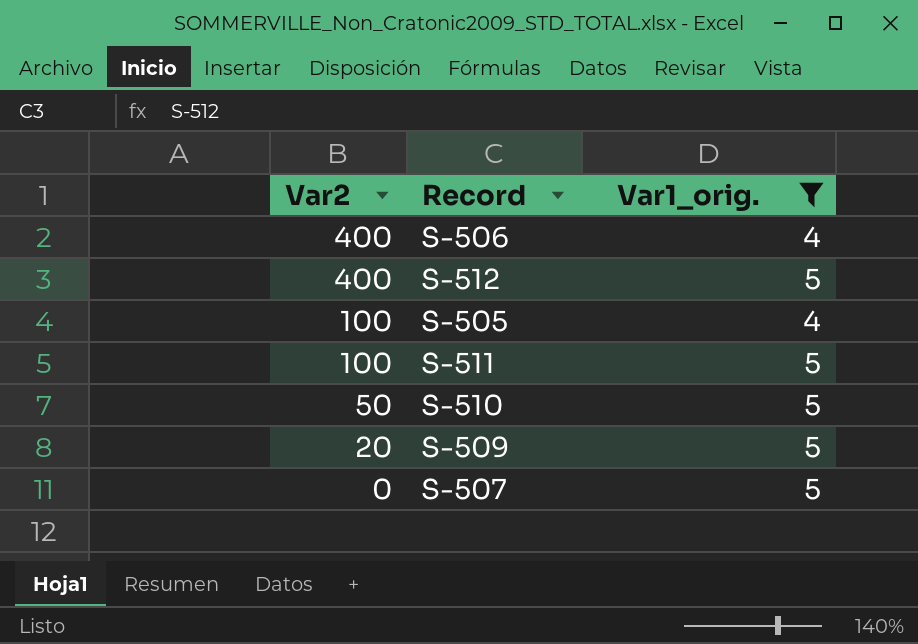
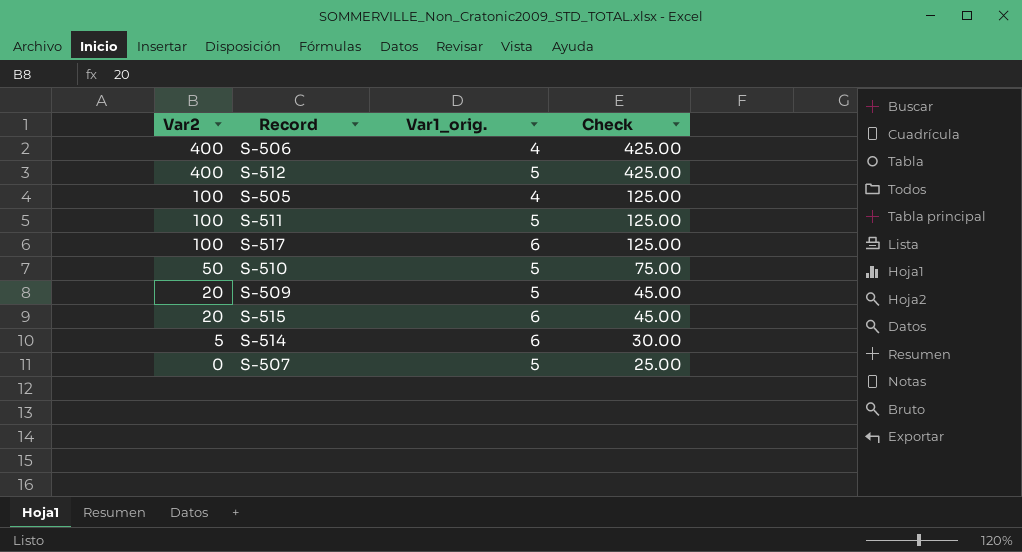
filter: Var1_orig. != 6 -> none
column Check | formula: none -> [Var2] + 25

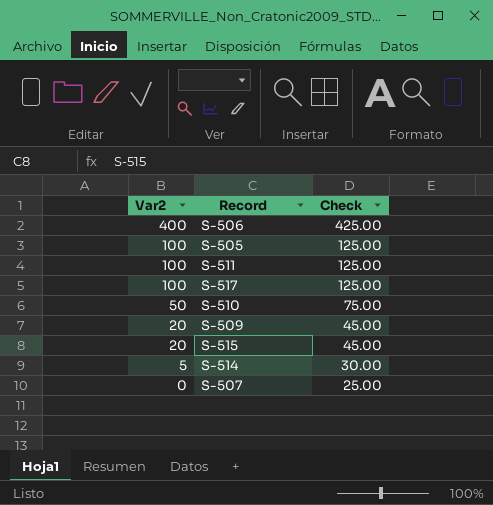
column Var1_orig. | position: 3 -> none
row S-512: 400 | 5 | 425.00 -> none

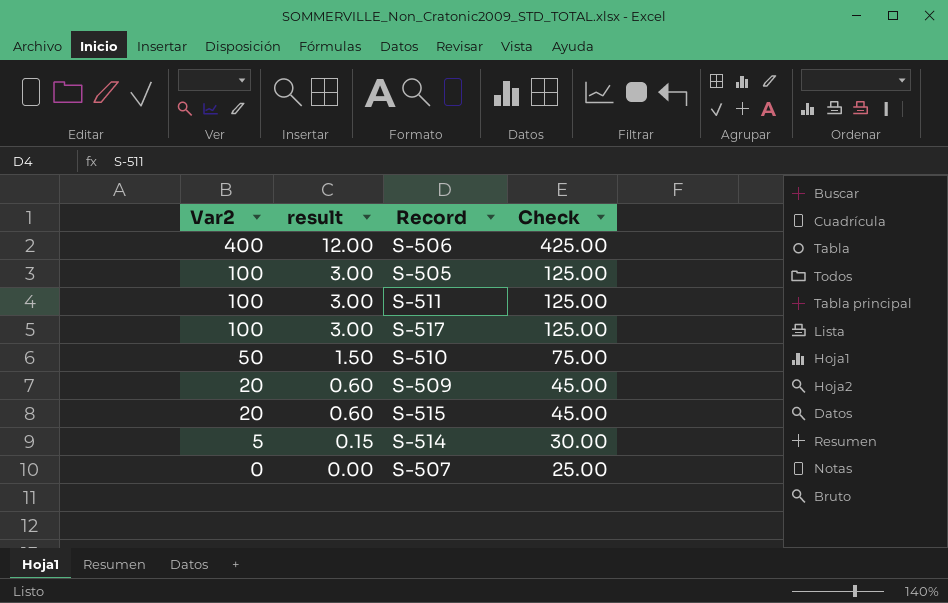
column result | formula: none -> [Var2] * 0.03

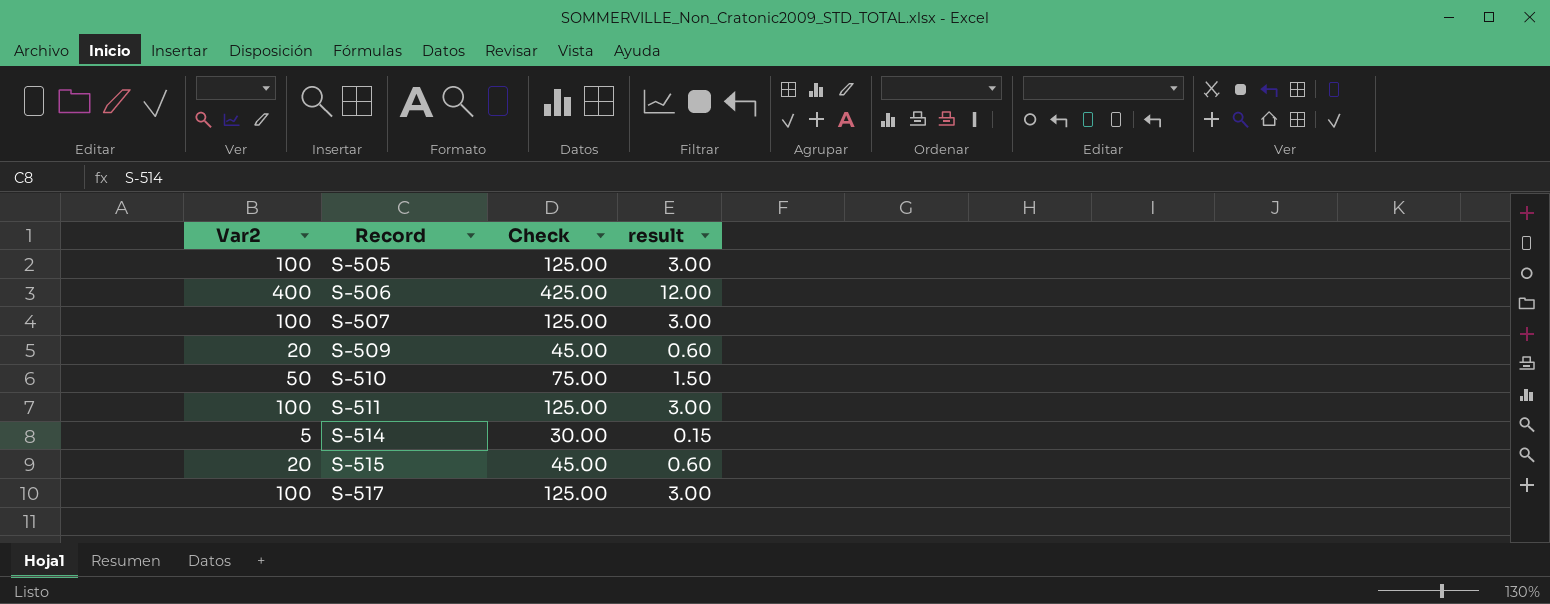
row order: Var2 descending -> Record ascending
column result | position: 2 -> 4
S-507 | Var2: 0 -> 100
S-507 | Check: 25.00 -> 125.00
S-507 | result: 0.00 -> 3.00

